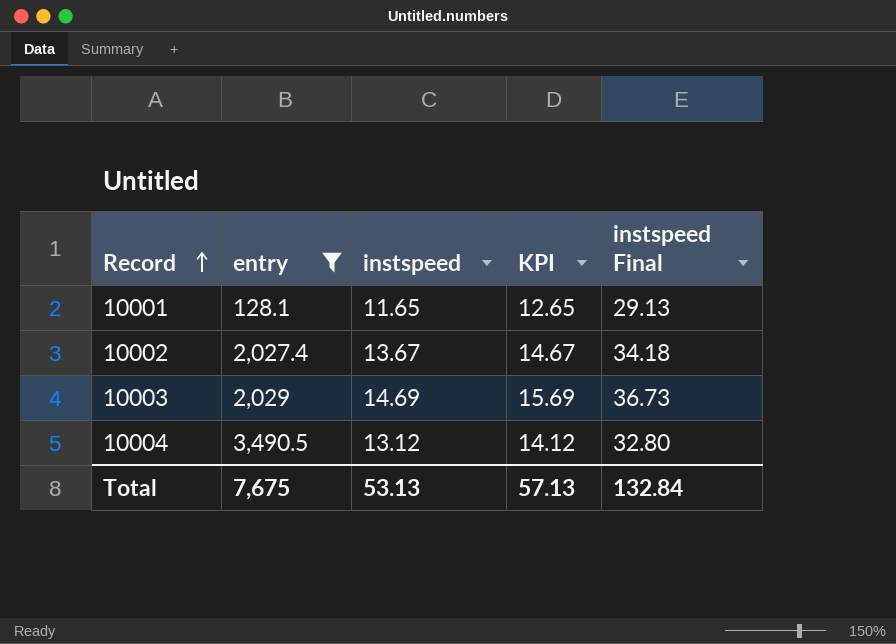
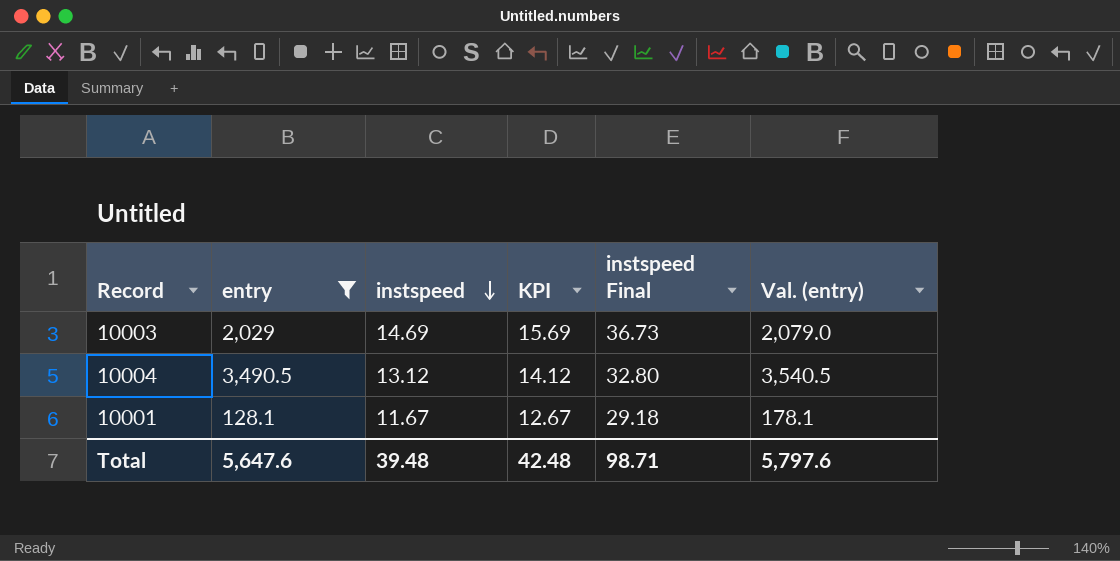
row order: Record ascending -> instspeed descending
column Val. (entry) | formula: none -> [entry] + 50
row 10002: 2,027.4 | 13.67 | 14.67 | 34.18 -> none
10001 | instspeed: 11.65 -> 11.67
10001 | KPI: 12.65 -> 12.67
10001 | instspeed Final: 29.13 -> 29.18
Total | entry: 7,675 -> 5,647.6
Total | instspeed: 53.13 -> 39.48
Total | KPI: 57.13 -> 42.48
Total | instspeed Final: 132.84 -> 98.71

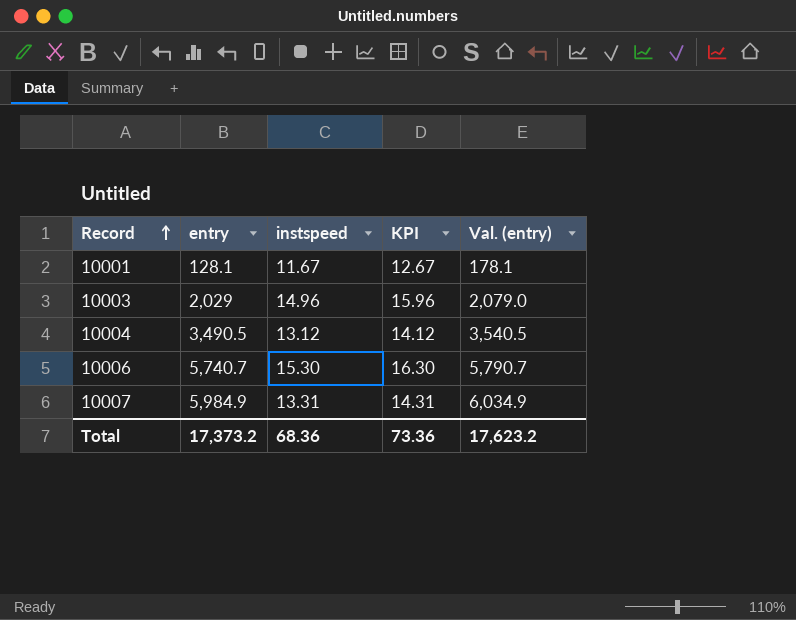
filter: entry <= 3,490.5 -> none
row order: instspeed descending -> Record ascending
column instspeed Final | formula: [instspeed] * 2.5 -> none
10003 | instspeed: 14.69 -> 14.96
10003 | KPI: 15.69 -> 15.96
Total | entry: 5,647.6 -> 17,373.2
Total | instspeed: 39.48 -> 68.36
Total | KPI: 42.48 -> 73.36
Total | Val. (entry): 5,797.6 -> 17,623.2

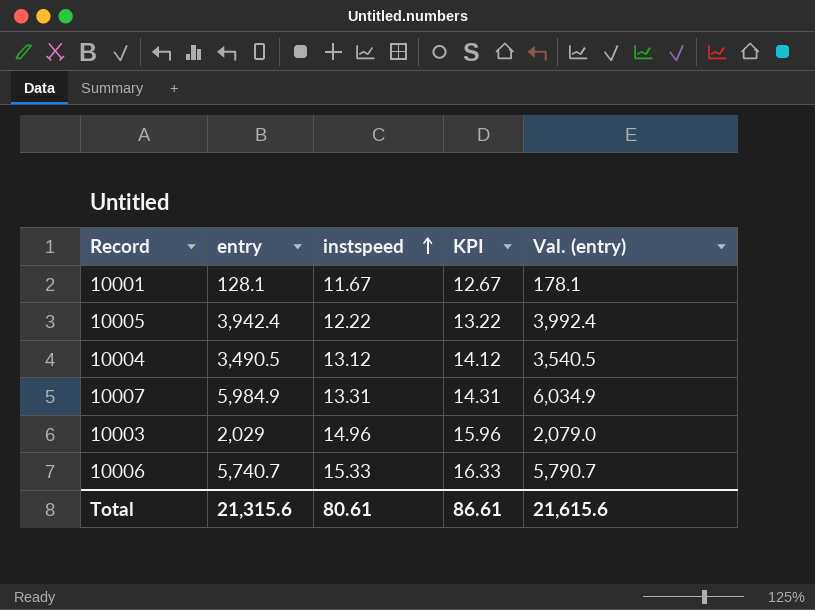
row order: Record ascending -> instspeed ascending
row 10005: none -> 3,942.4 | 12.22 | 13.22 | 3,992.4
10006 | instspeed: 15.30 -> 15.33
10006 | KPI: 16.30 -> 16.33
Total | entry: 17,373.2 -> 21,315.6
Total | instspeed: 68.36 -> 80.61
Total | KPI: 73.36 -> 86.61
Total | Val. (entry): 17,623.2 -> 21,615.6

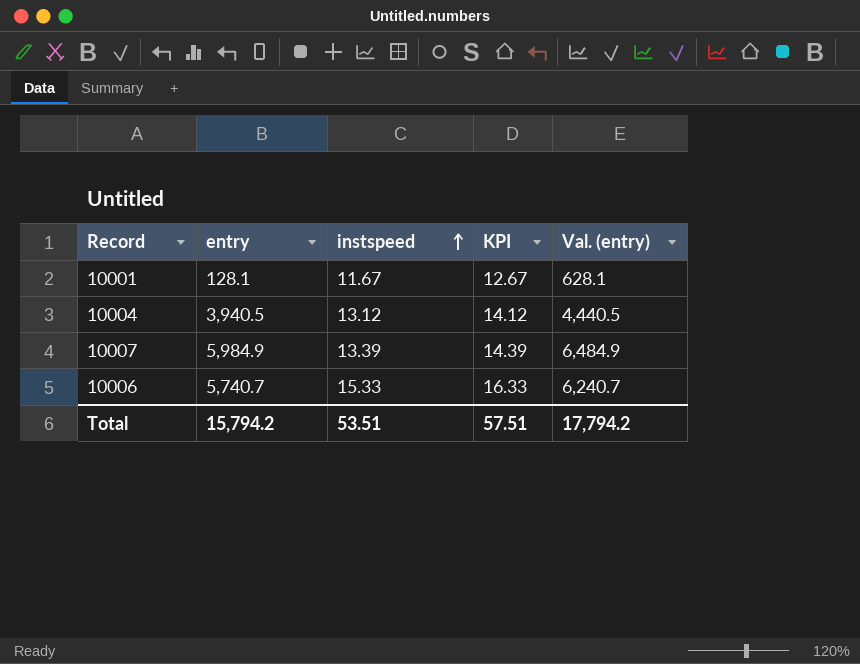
column Val. (entry) | formula: [entry] + 50 -> [entry] + 500
row 10005: 3,942.4 | 12.22 | 13.22 | 3,992.4 -> none
row 10003: 2,029 | 14.96 | 15.96 | 2,079.0 -> none
10004 | entry: 3,490.5 -> 3,940.5
10007 | instspeed: 13.31 -> 13.39
10007 | KPI: 14.31 -> 14.39
Total | entry: 21,315.6 -> 15,794.2
Total | instspeed: 80.61 -> 53.51
Total | KPI: 86.61 -> 57.51
Total | Val. (entry): 21,615.6 -> 17,794.2

